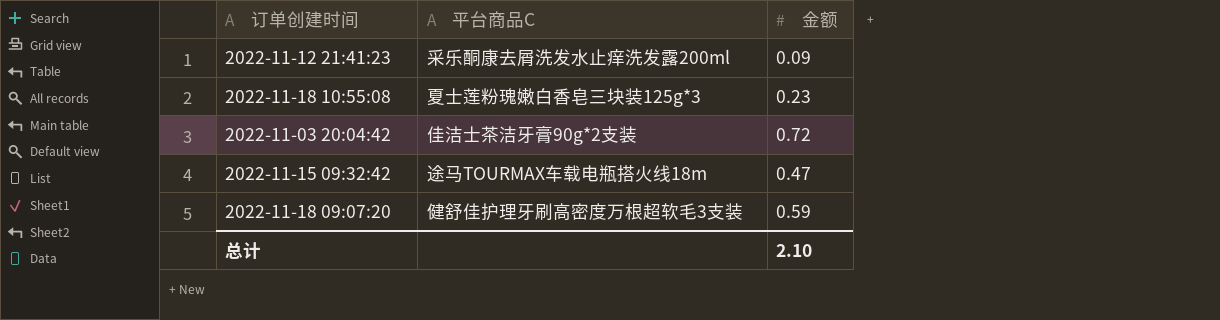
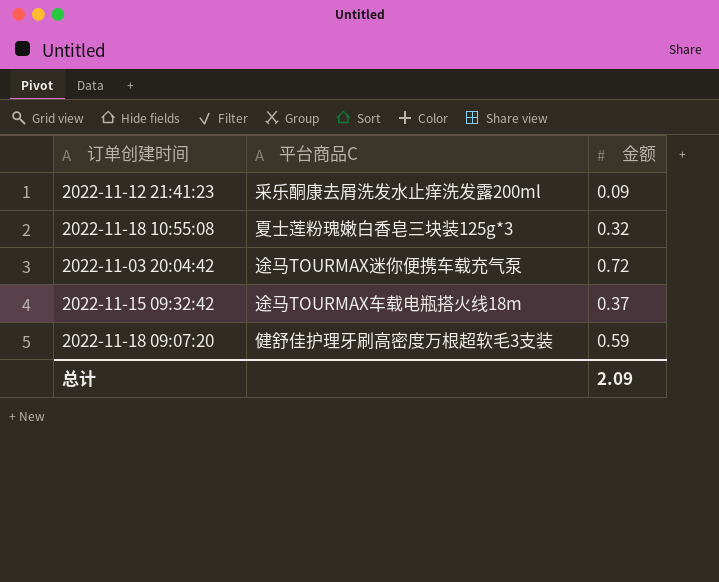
2022-11-18 10:55:08 | 金额: 0.23 -> 0.32
2022-11-03 20:04:42 | 平台商品C: 佳洁士茶洁牙膏90g*2支装 -> 途马TOURMAX迷你便携车载充气泵
2022-11-15 09:32:42 | 金额: 0.47 -> 0.37
总计 | 金额: 2.10 -> 2.09

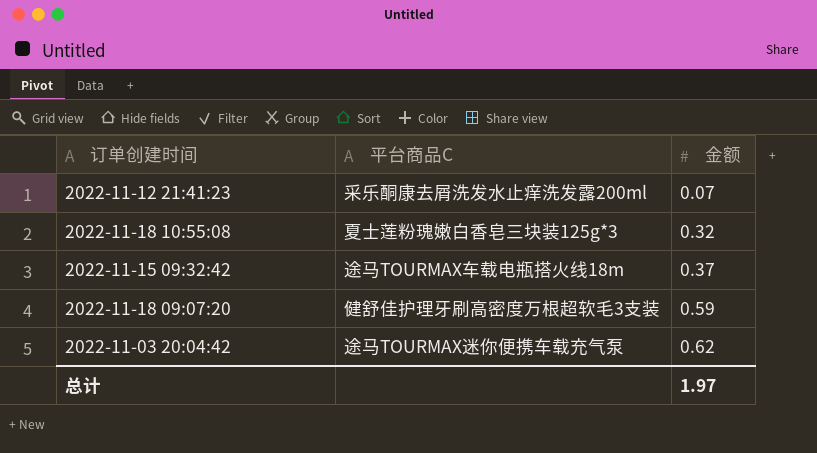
row order: none -> 金额 ascending
2022-11-12 21:41:23 | 金额: 0.09 -> 0.07
2022-11-03 20:04:42 | 金额: 0.72 -> 0.62
总计 | 金额: 2.09 -> 1.97

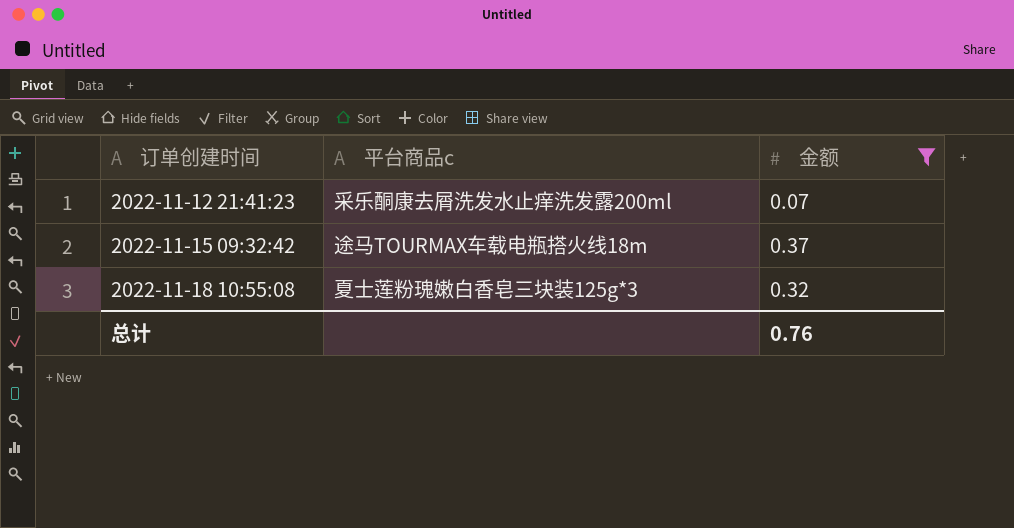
filter: none -> 金额 <= 0.37
row order: 金额 ascending -> 订单创建时间 ascending
column name: 平台商品C -> 平台商品c
总计 | 金额: 1.97 -> 0.76

